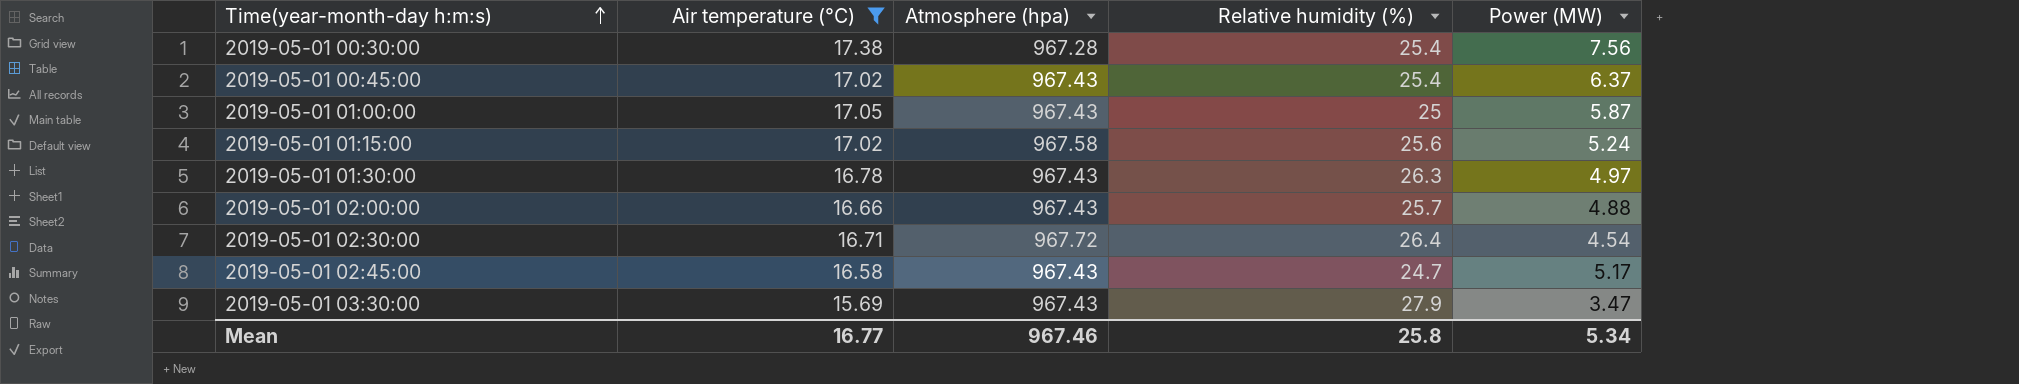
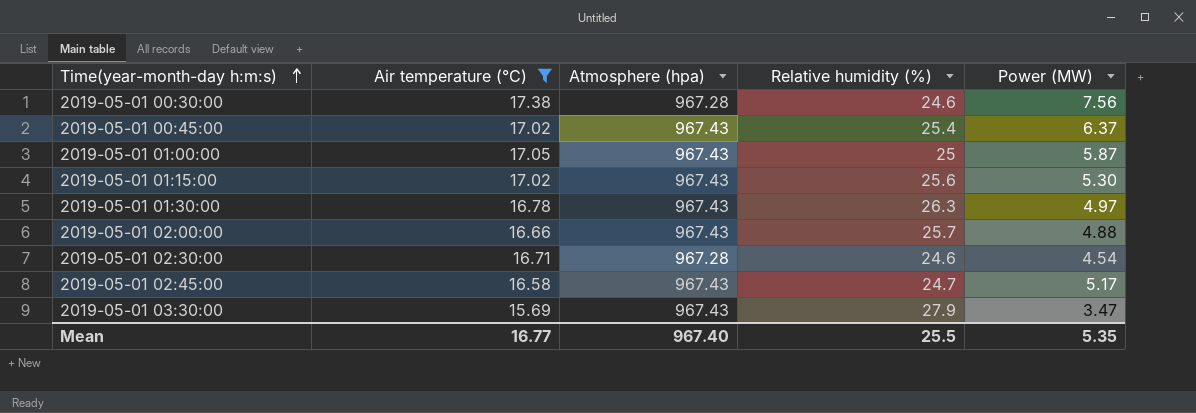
2019-05-01 00:30:00 | Relative humidity (%): 25.4 -> 24.6
2019-05-01 01:15:00 | Atmosphere (hpa): 967.58 -> 967.43
2019-05-01 01:15:00 | Power (MW): 5.24 -> 5.30
2019-05-01 02:30:00 | Atmosphere (hpa): 967.72 -> 967.28
2019-05-01 02:30:00 | Relative humidity (%): 26.4 -> 24.6
Mean | Atmosphere (hpa): 967.46 -> 967.40
Mean | Relative humidity (%): 25.8 -> 25.5
Mean | Power (MW): 5.34 -> 5.35

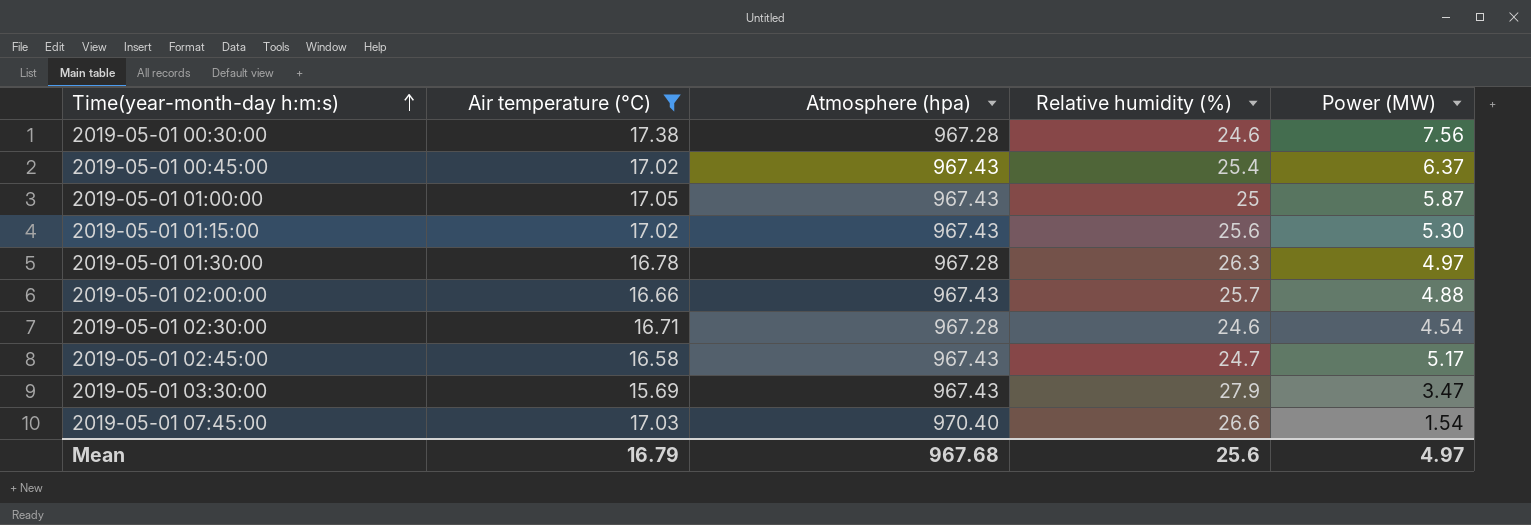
2019-05-01 01:30:00 | Atmosphere (hpa): 967.43 -> 967.28
row 2019-05-01 07:45:00: none -> 17.03 | 970.40 | 26.6 | 1.54
Mean | Air temperature (°C): 16.77 -> 16.79
Mean | Atmosphere (hpa): 967.40 -> 967.68
Mean | Relative humidity (%): 25.5 -> 25.6
Mean | Power (MW): 5.35 -> 4.97

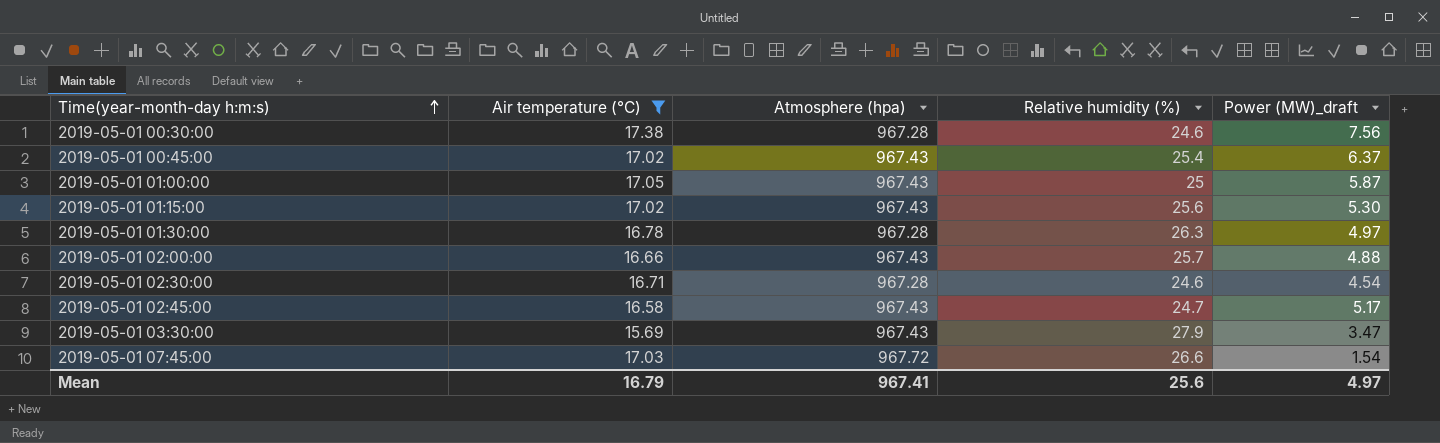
column name: Power (MW) -> Power (MW)_draft
2019-05-01 07:45:00 | Atmosphere (hpa): 970.40 -> 967.72
Mean | Atmosphere (hpa): 967.68 -> 967.41

